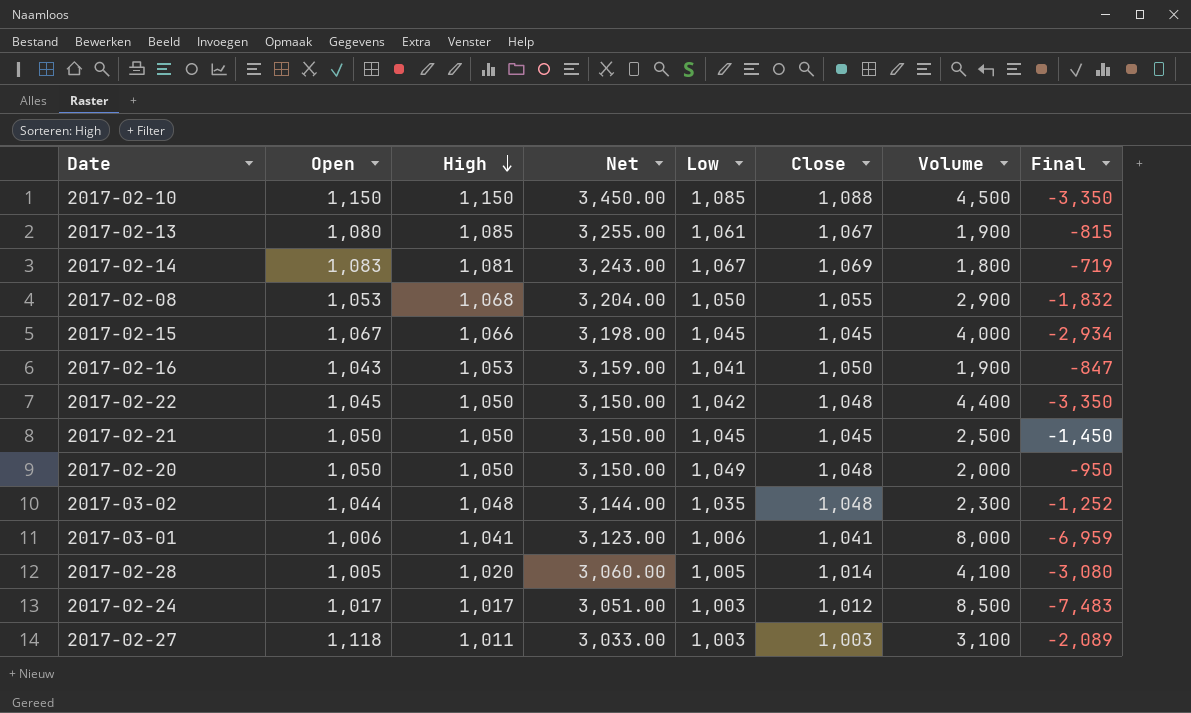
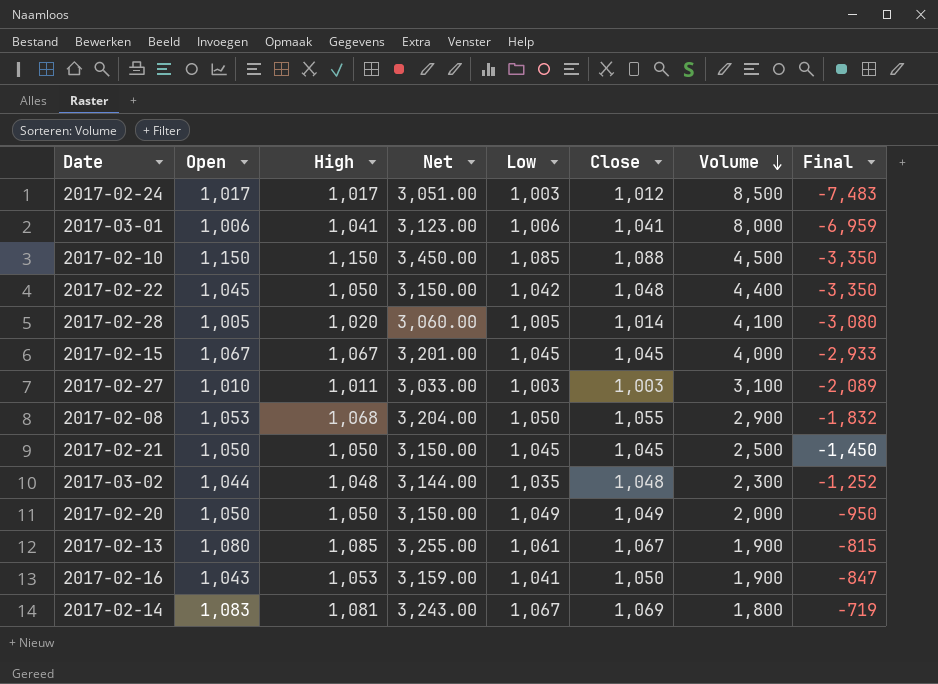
row order: High descending -> Volume descending
2017-02-15 | High: 1,066 -> 1,067
2017-02-15 | Net: 3,198.00 -> 3,201.00
2017-02-15 | Final: -2,934 -> -2,933
2017-02-27 | Open: 1,118 -> 1,010
2017-02-20 | Close: 1,048 -> 1,049

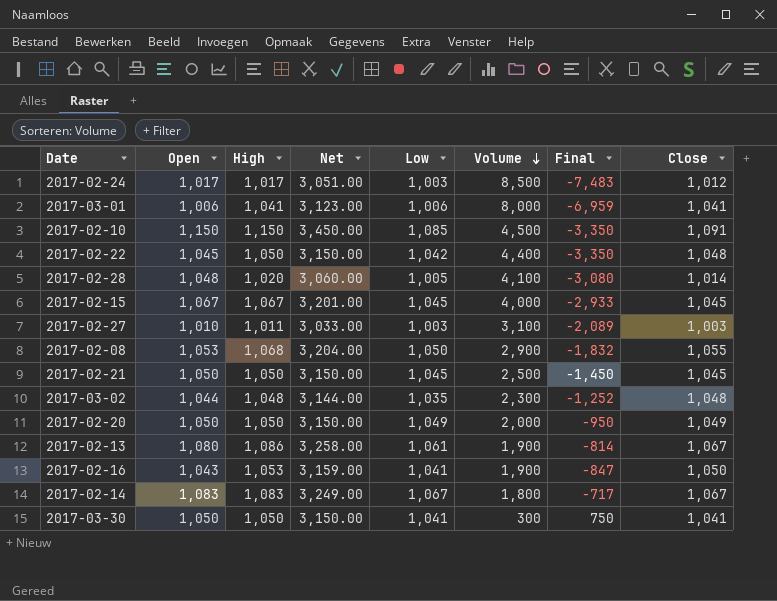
column Close | position: 6 -> 8
2017-02-10 | Close: 1,088 -> 1,091
2017-02-28 | Open: 1,005 -> 1,048
2017-02-13 | High: 1,085 -> 1,086
2017-02-13 | Net: 3,255.00 -> 3,258.00
2017-02-13 | Final: -815 -> -814
2017-02-14 | High: 1,081 -> 1,083
2017-02-14 | Net: 3,243.00 -> 3,249.00
2017-02-14 | Final: -719 -> -717
2017-02-14 | Close: 1,069 -> 1,067
row 2017-03-30: none -> 1,050 | 1,050 | 3,150.00 | 1,041 | 300 | 750 | 1,041

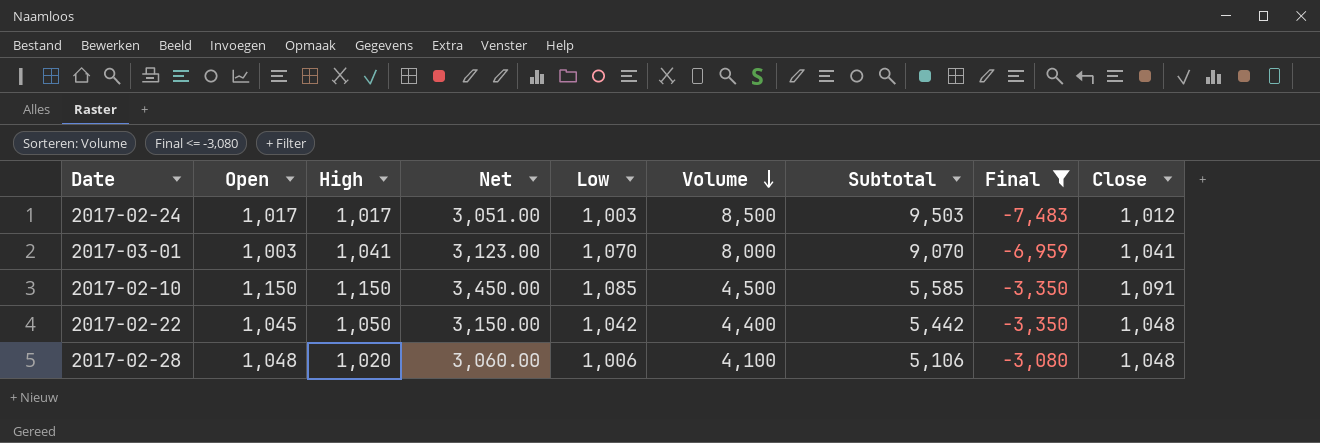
filter: none -> Final <= -3,080
column Subtotal | formula: none -> [Low] + [Volume]
2017-03-01 | Open: 1,006 -> 1,003
2017-03-01 | Low: 1,006 -> 1,070
2017-02-28 | Low: 1,005 -> 1,006
2017-02-28 | Close: 1,014 -> 1,048

